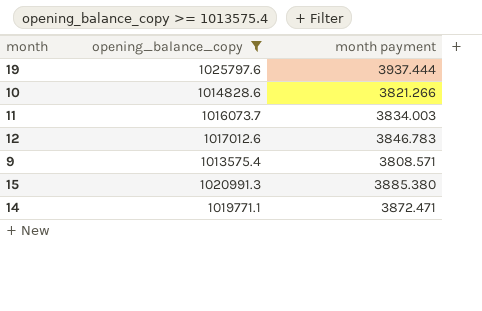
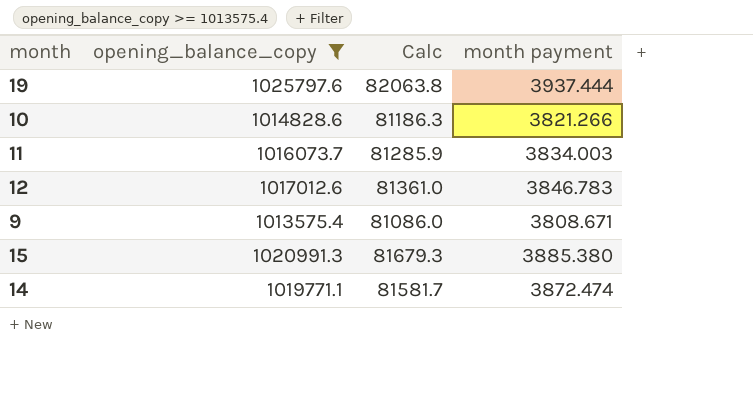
column Calc | formula: none -> [opening_balance_copy] * 0.08
9 | month payment: 3808.571 -> 3808.671
14 | month payment: 3872.471 -> 3872.474

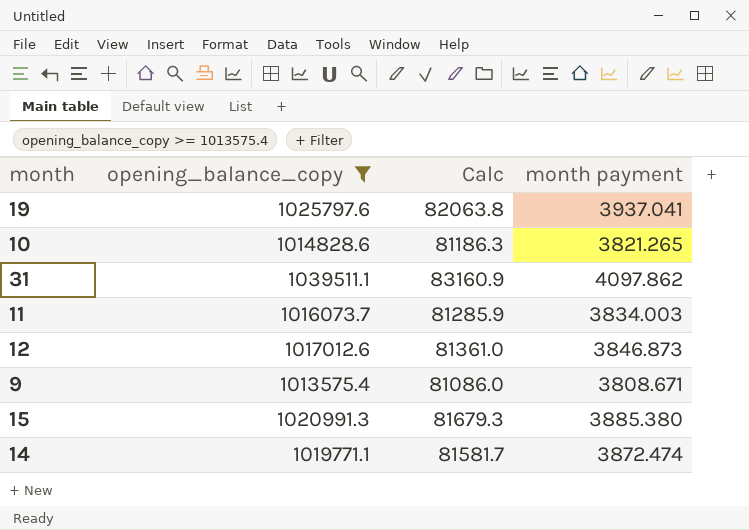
19 | month payment: 3937.444 -> 3937.041
10 | month payment: 3821.266 -> 3821.265
row 31: none -> 1039511.1 | 83160.9 | 4097.862
12 | month payment: 3846.783 -> 3846.873

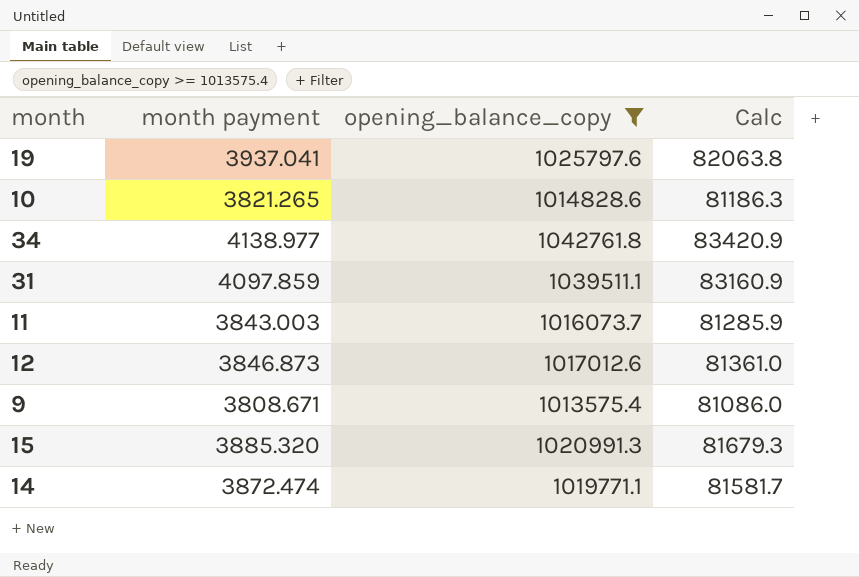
column month payment | position: 4 -> 2
row 34: none -> 4138.977 | 1042761.8 | 83420.9
31 | month payment: 4097.862 -> 4097.859
11 | month payment: 3834.003 -> 3843.003
15 | month payment: 3885.380 -> 3885.320

